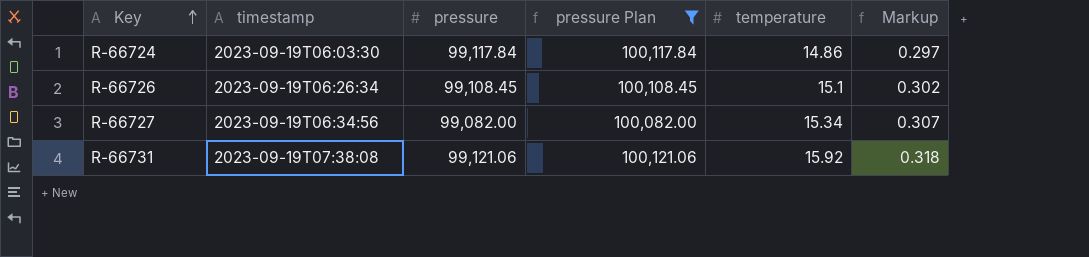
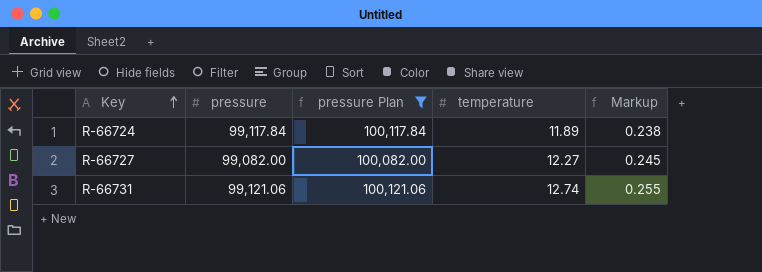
column timestamp | position: 2 -> none
row R-66726: 2023-09-19T06:26:34 | 99,108.45 | 100,108.45 | 15.1 | 0.302 -> none
R-66724 | temperature: 14.86 -> 11.89
R-66724 | Markup: 0.297 -> 0.238
R-66727 | temperature: 15.34 -> 12.27
R-66727 | Markup: 0.307 -> 0.245
R-66731 | temperature: 15.92 -> 12.74
R-66731 | Markup: 0.318 -> 0.255

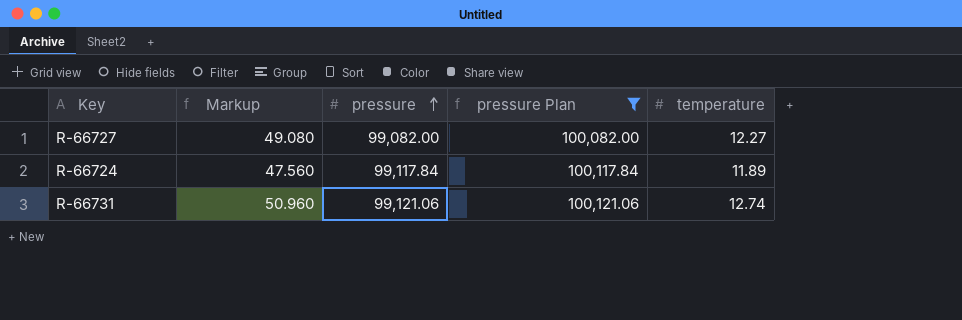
row order: Key ascending -> pressure ascending
column Markup | formula: [temperature] * 0.02 -> [temperature] * 4
column Markup | position: 5 -> 2

